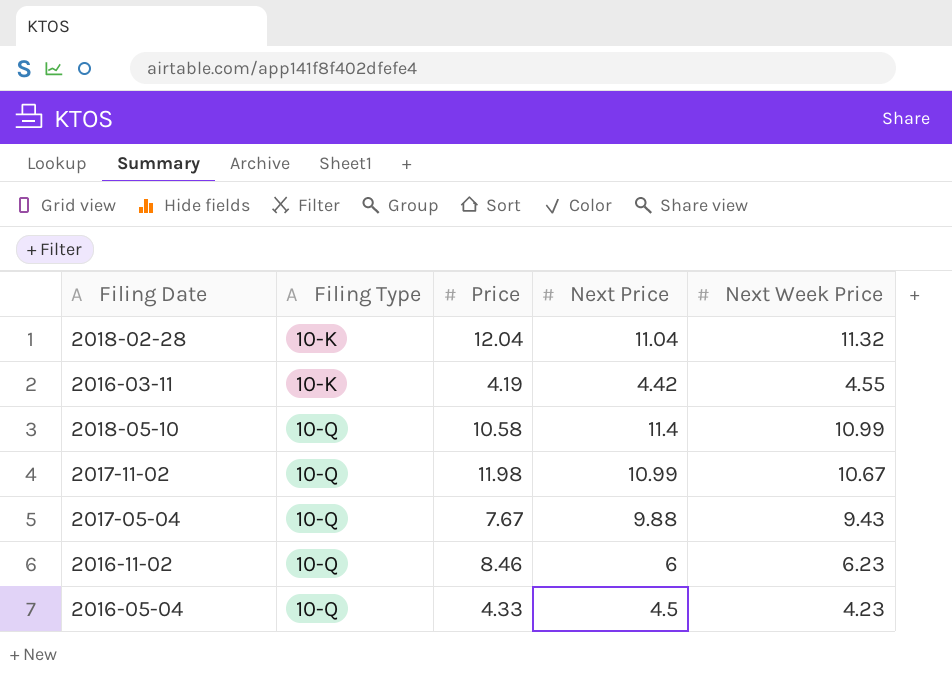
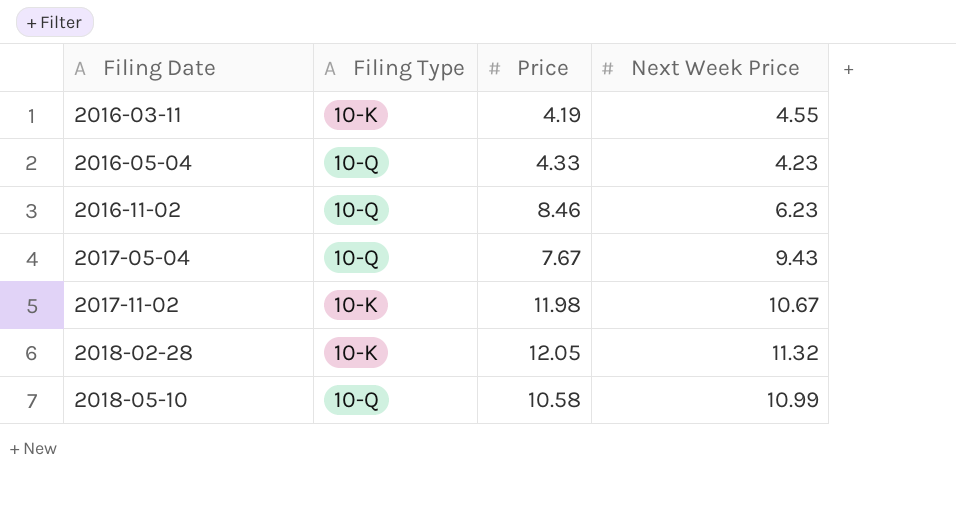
row order: Filing Type ascending -> Filing Date ascending
column Next Price | position: 4 -> none
2017-11-02 | Filing Type: 10-Q -> 10-K
2018-02-28 | Price: 12.04 -> 12.05

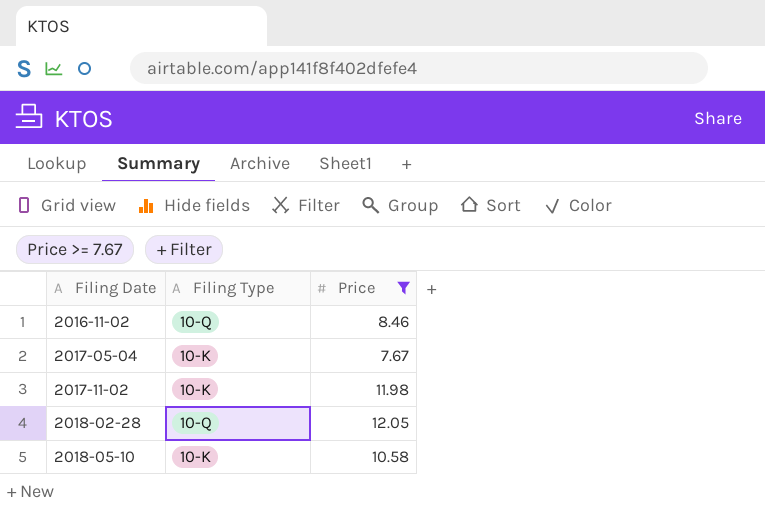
filter: none -> Price >= 7.67
column Next Week Price | position: 4 -> none
2017-05-04 | Filing Type: 10-Q -> 10-K
2018-02-28 | Filing Type: 10-K -> 10-Q
2018-05-10 | Filing Type: 10-Q -> 10-K

